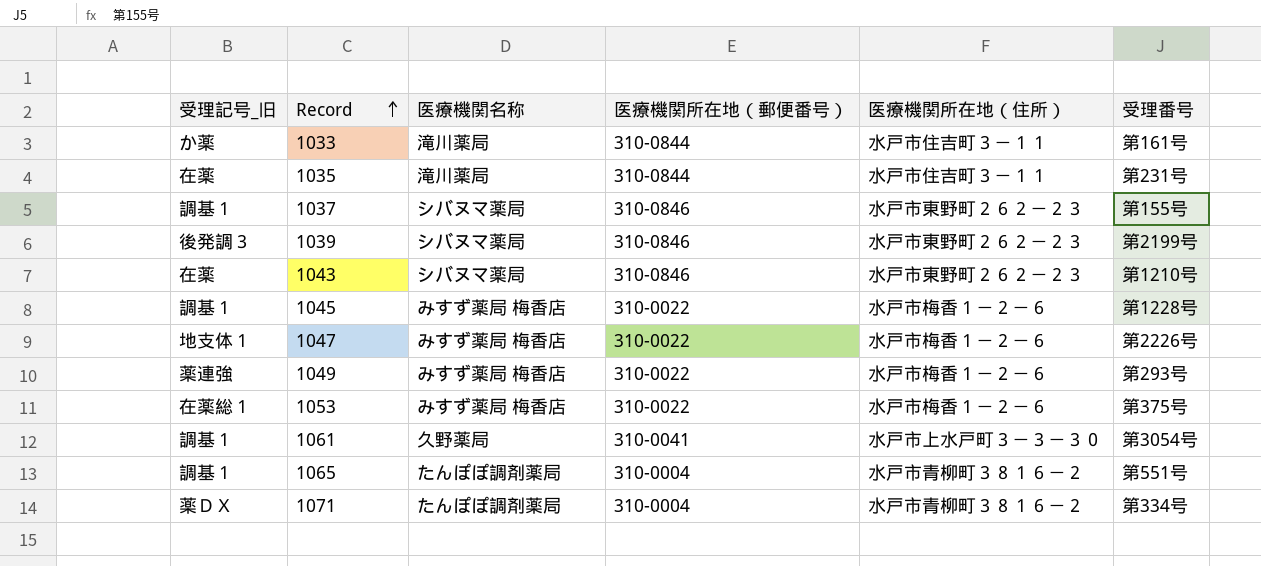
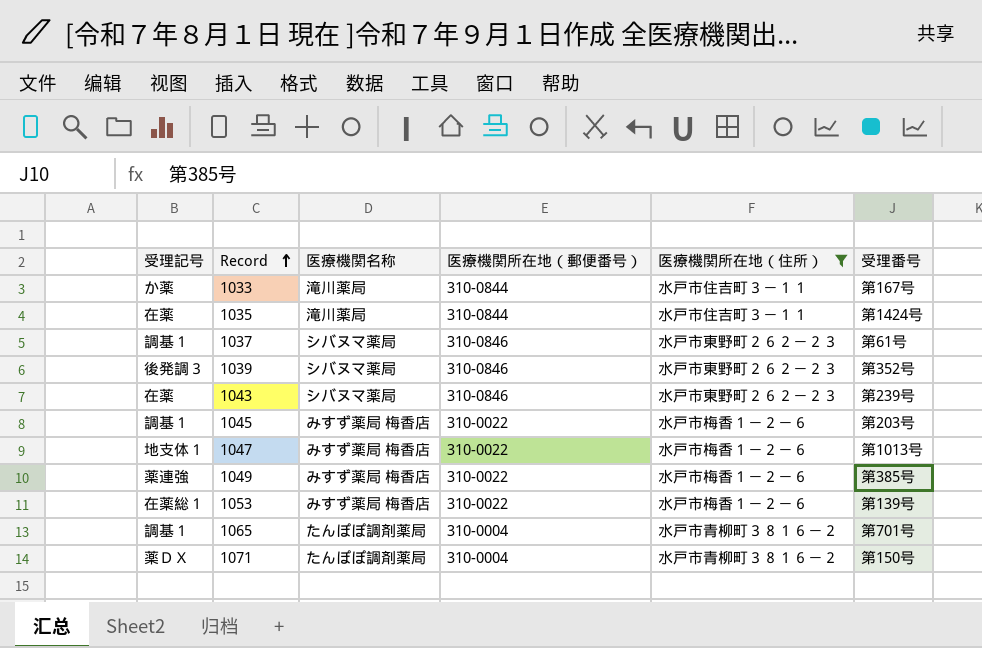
filter: none -> 医療機関所在地（住所） != 水戸市上水戸町３－３－３０
column name: 受理記号_旧 -> 受理記号
1033 | 受理番号: 第161号 -> 第167号
1035 | 受理番号: 第231号 -> 第1424号
1037 | 受理番号: 第155号 -> 第61号
1039 | 受理番号: 第2199号 -> 第352号
1043 | 受理番号: 第1210号 -> 第239号
1045 | 受理番号: 第1228号 -> 第203号
1047 | 受理番号: 第2226号 -> 第1013号
1049 | 受理番号: 第293号 -> 第385号
1053 | 受理番号: 第375号 -> 第139号
1065 | 受理番号: 第551号 -> 第701号
1071 | 受理番号: 第334号 -> 第150号

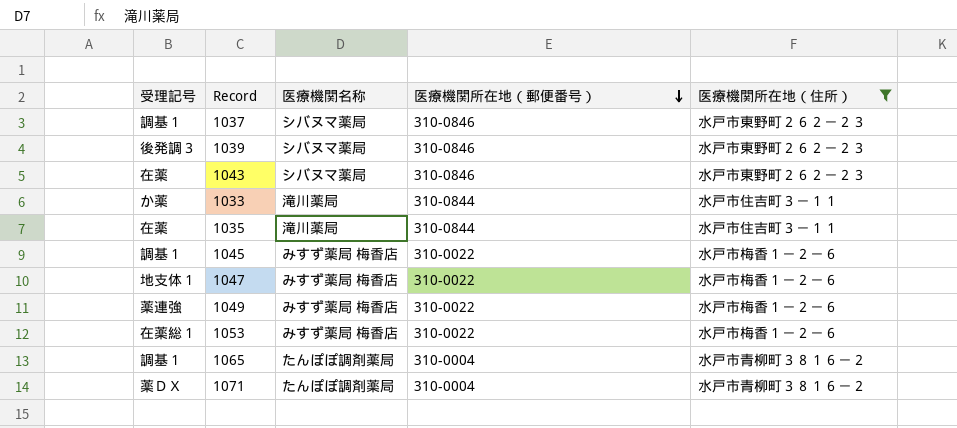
row order: Record ascending -> 医療機関所在地（郵便番号） descending
column 受理番号 | position: 6 -> none

